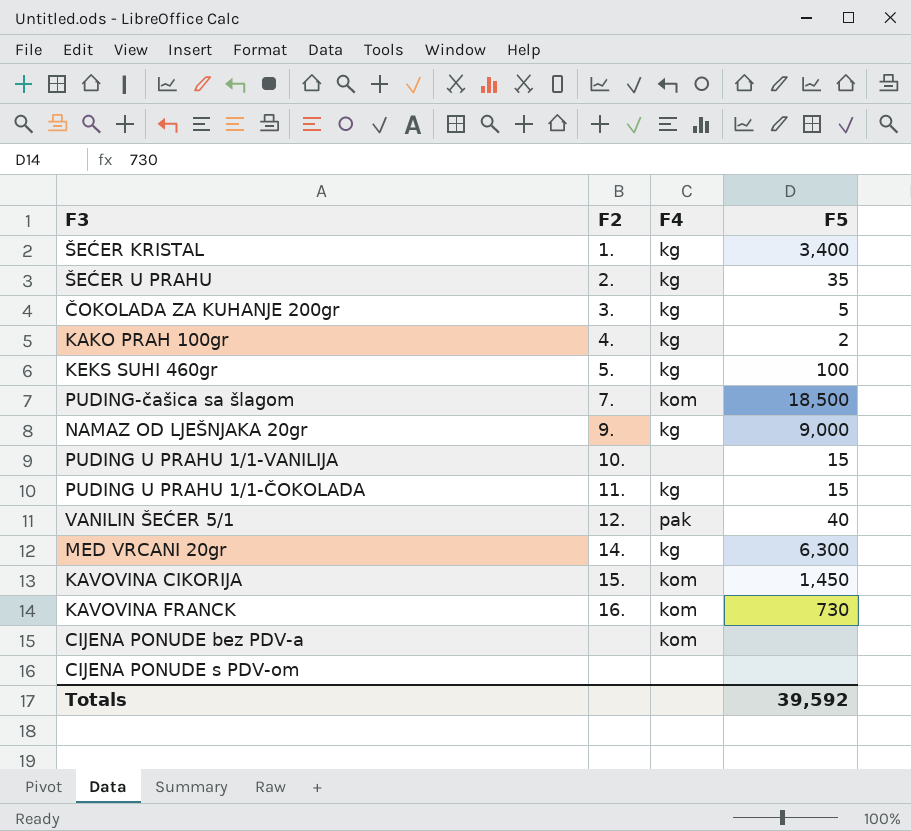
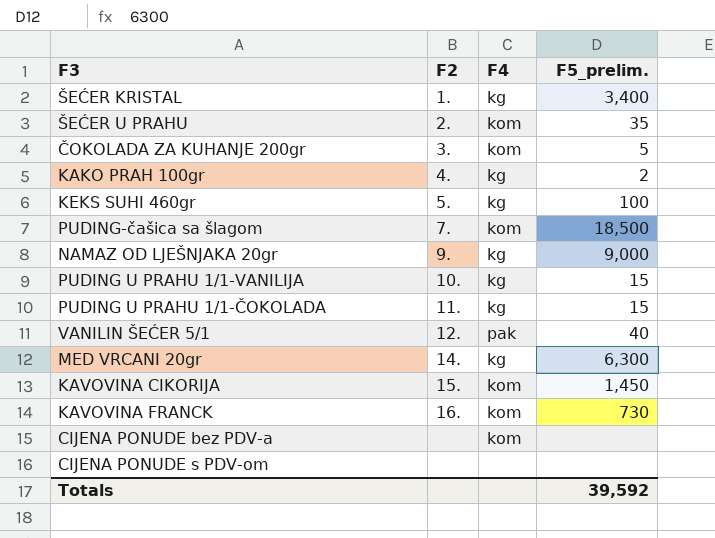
column name: F5 -> F5_prelim.
ŠEĆER U PRAHU | F4: kg -> kom
ČOKOLADA ZA KUHANJE 200gr | F4: kg -> kom
PUDING U PRAHU 1/1-VANILIJA | F4: none -> kg

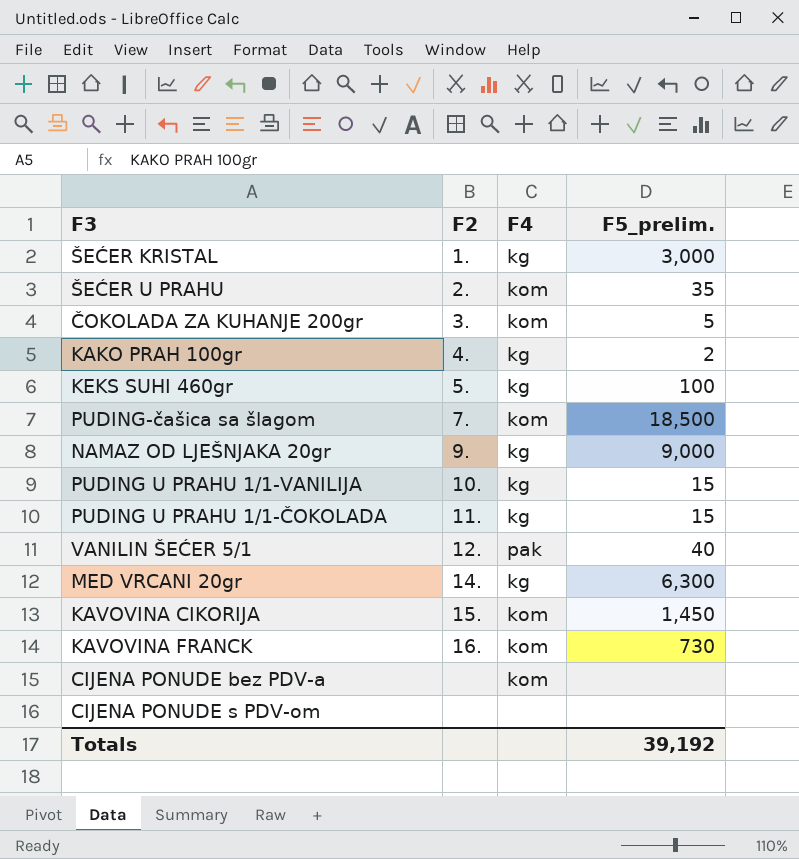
ŠEĆER KRISTAL | F5_prelim.: 3,400 -> 3,000
Totals | F5_prelim.: 39,592 -> 39,192

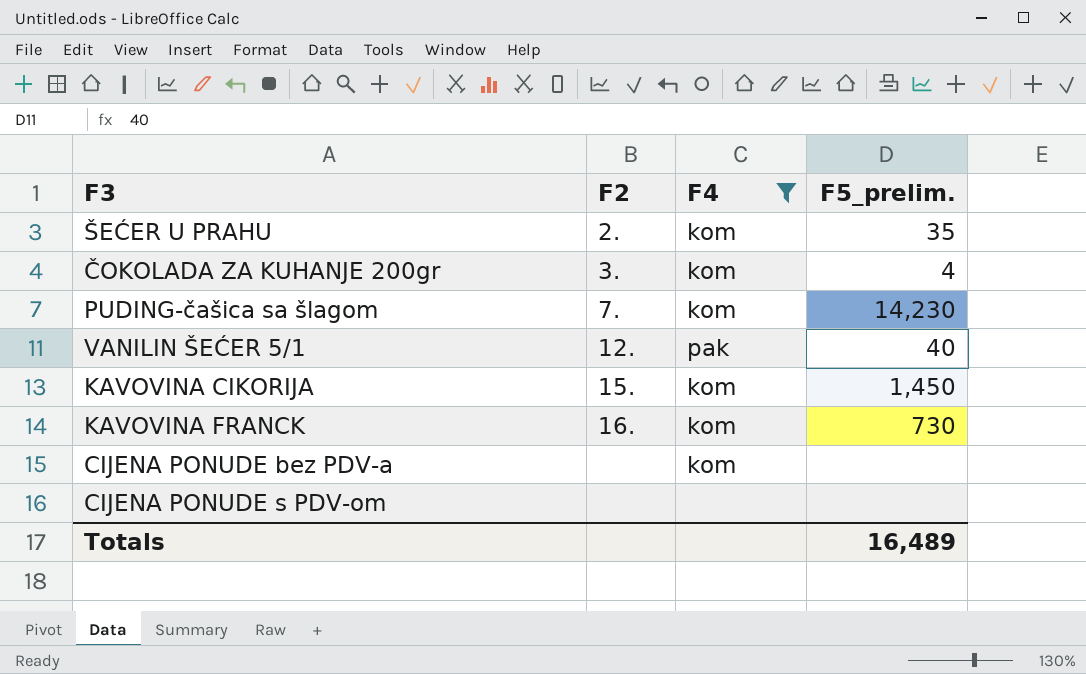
filter: none -> F4 != kg
ČOKOLADA ZA KUHANJE 200gr | F5_prelim.: 5 -> 4
PUDING-čašica sa šlagom | F5_prelim.: 18,500 -> 14,230
Totals | F5_prelim.: 39,192 -> 16,489

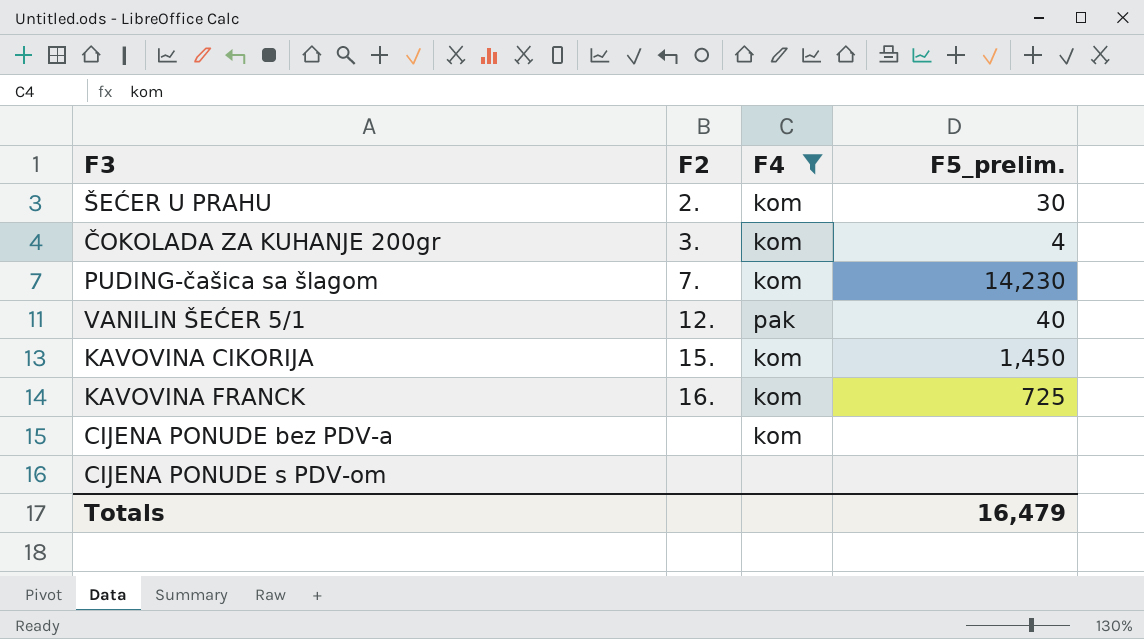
ŠEĆER U PRAHU | F5_prelim.: 35 -> 30
KAVOVINA FRANCK | F5_prelim.: 730 -> 725
Totals | F5_prelim.: 16,489 -> 16,479

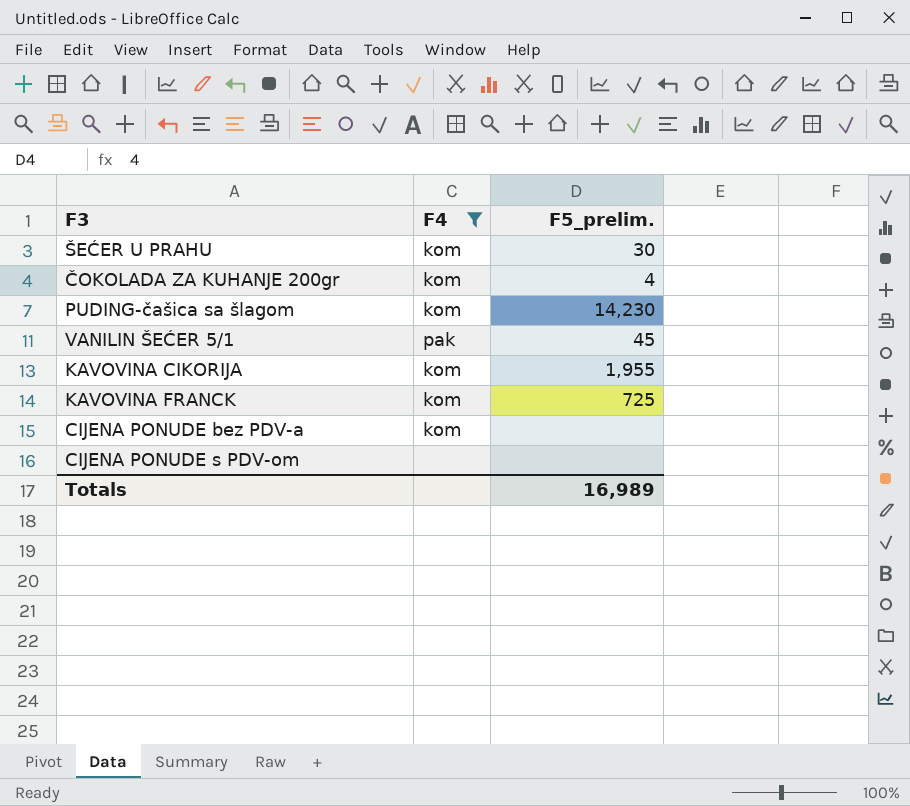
column F2 | position: 2 -> none
VANILIN ŠEĆER 5/1 | F5_prelim.: 40 -> 45
KAVOVINA CIKORIJA | F5_prelim.: 1,450 -> 1,955
Totals | F5_prelim.: 16,479 -> 16,989

